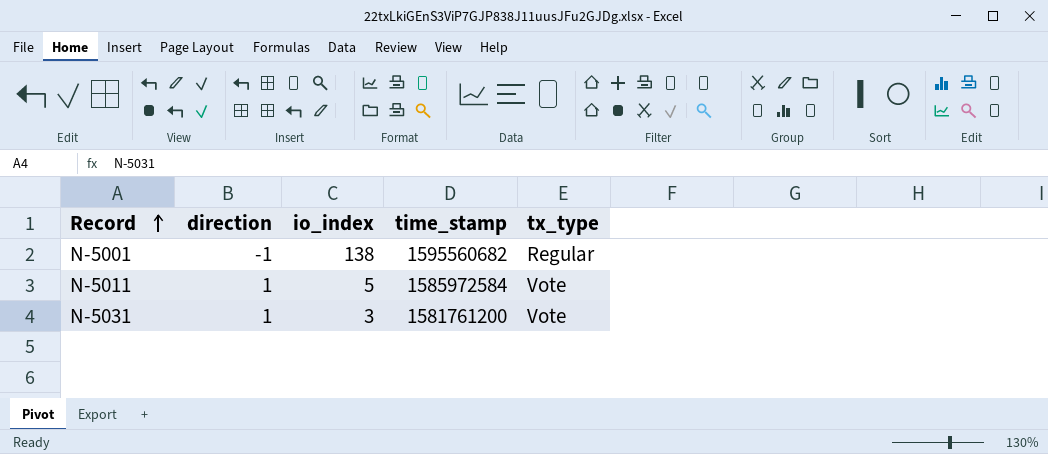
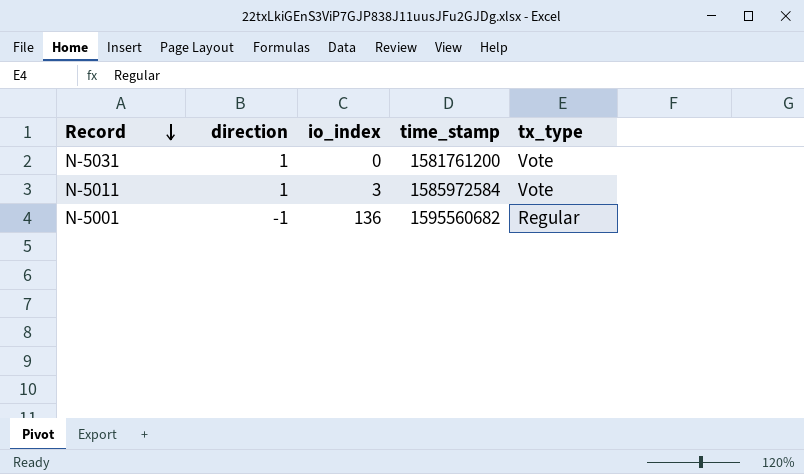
row order: Record ascending -> Record descending
N-5031 | io_index: 3 -> 0
N-5011 | io_index: 5 -> 3
N-5001 | io_index: 138 -> 136

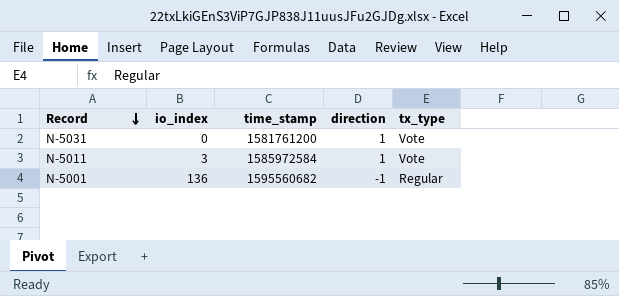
column direction | position: 2 -> 4

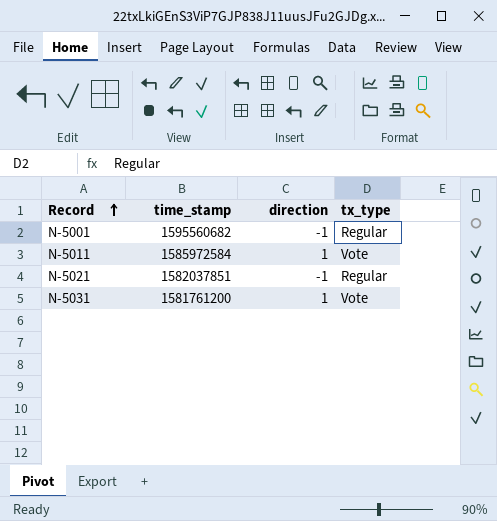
row order: Record descending -> Record ascending
column io_index | position: 2 -> none
row N-5021: none -> 1582037851 | -1 | Regular

